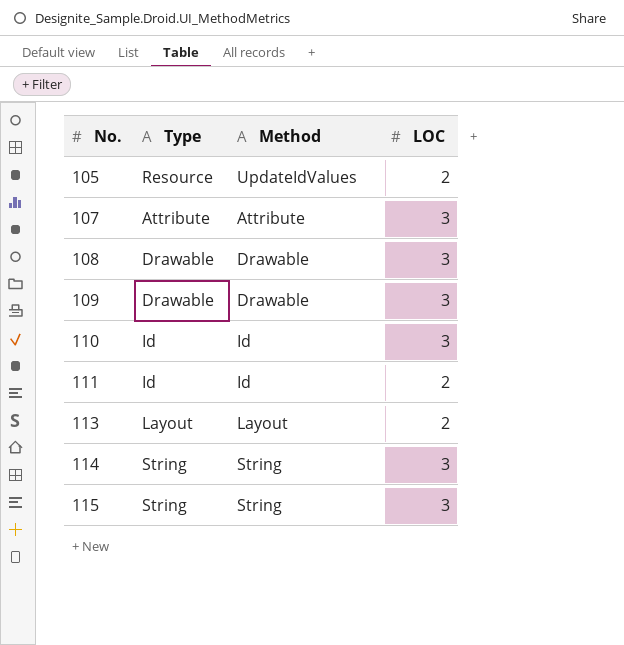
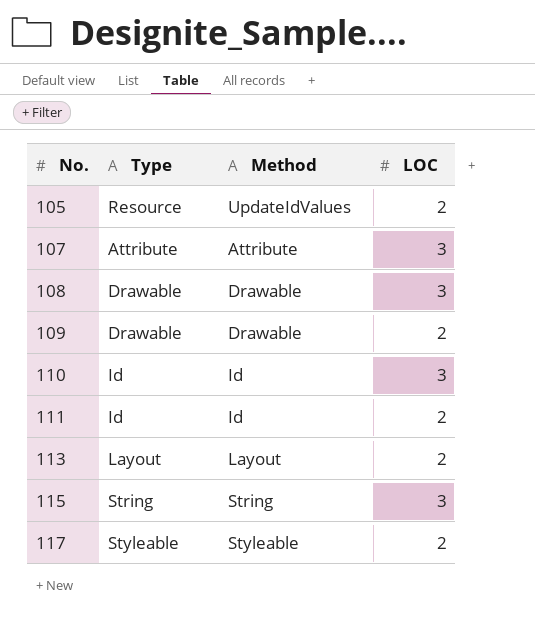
row 114: String | String | 3 -> none
109 | LOC: 3 -> 2
row 117: none -> Styleable | Styleable | 2

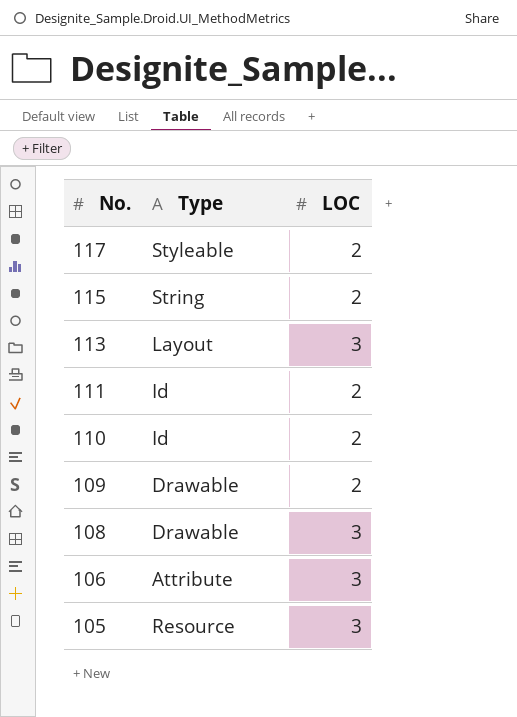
row order: No. ascending -> No. descending
column Method | position: 3 -> none
row 107: Attribute | Attribute | 3 -> none
115 | LOC: 3 -> 2
113 | LOC: 2 -> 3
110 | LOC: 3 -> 2
row 106: none -> Attribute | 3
105 | LOC: 2 -> 3

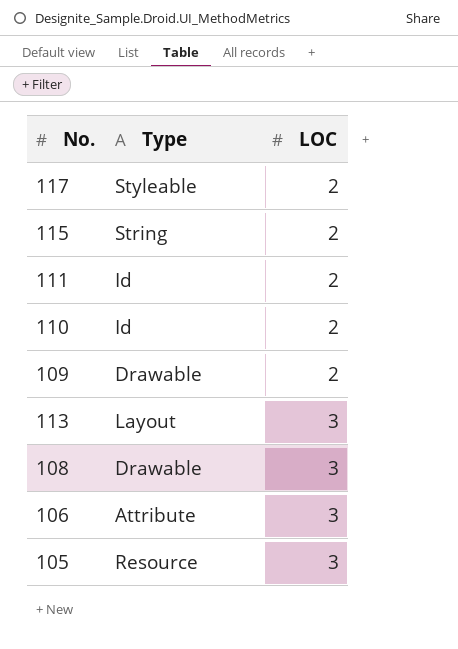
row order: No. descending -> LOC ascending

